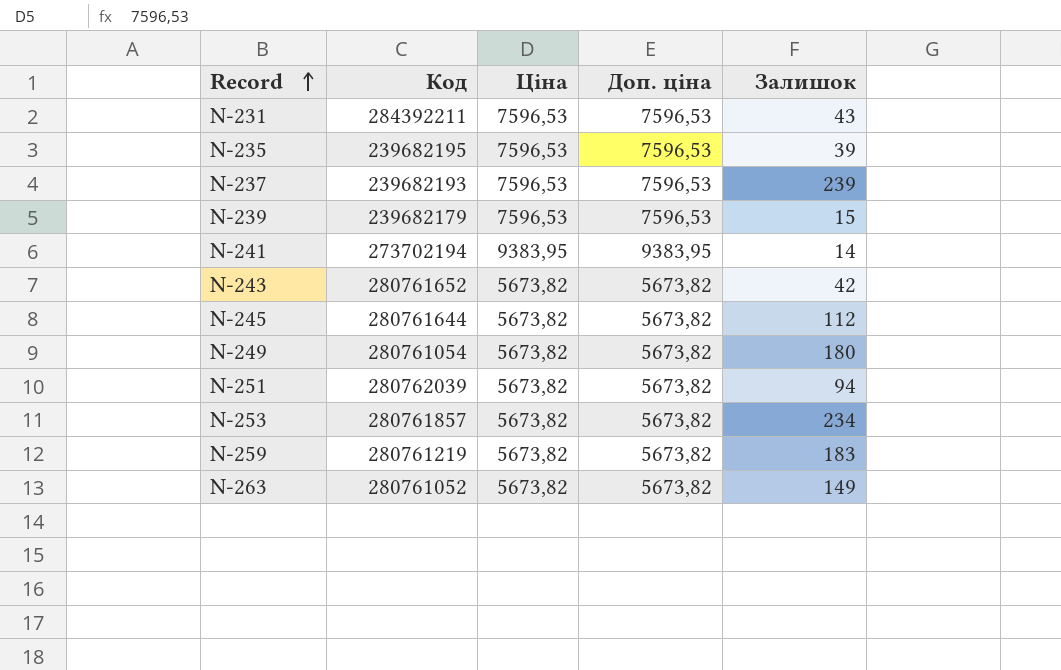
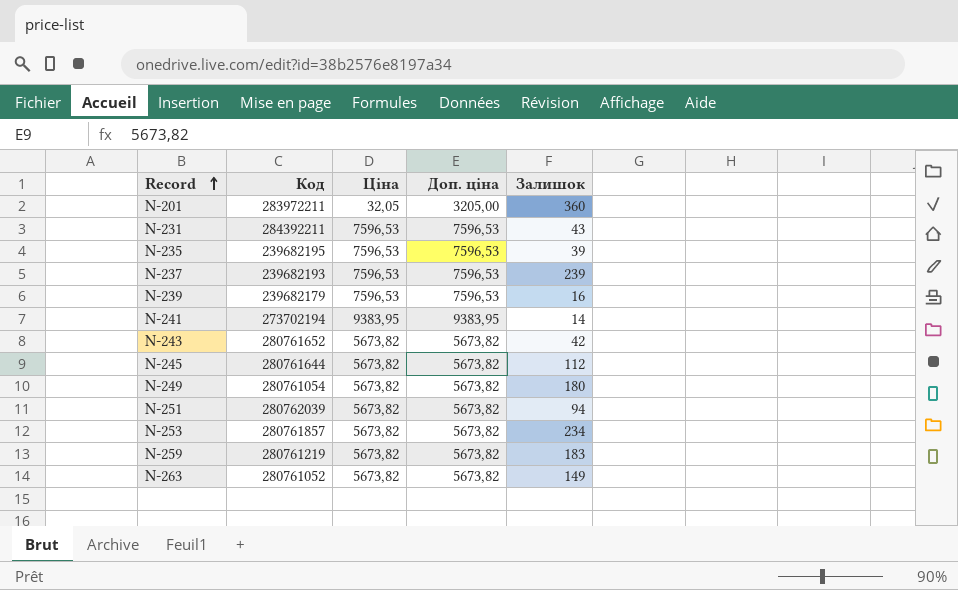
row N-201: none -> 283972211 | 32,05 | 3205,00 | 360
N-239 | Залишок: 15 -> 16

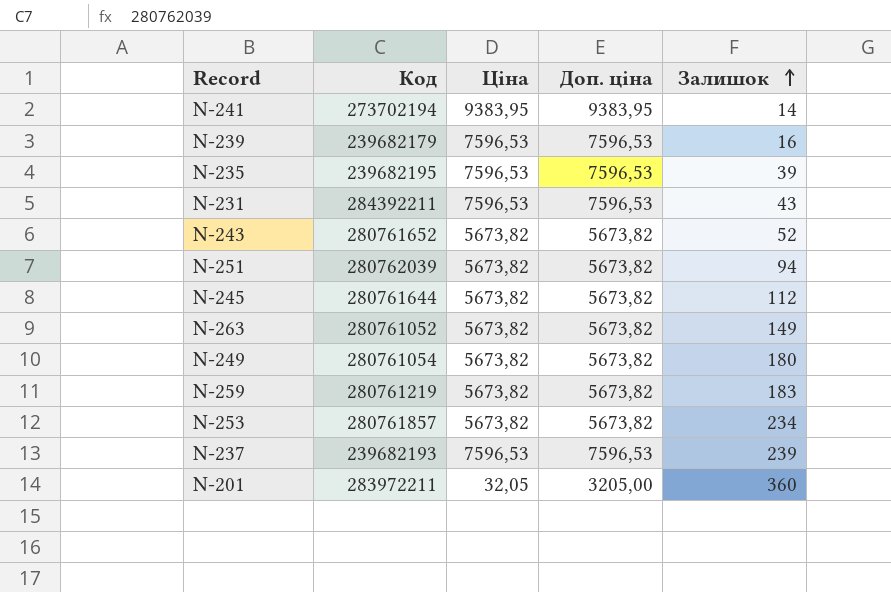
row order: Record ascending -> Залишок ascending
N-243 | Залишок: 42 -> 52

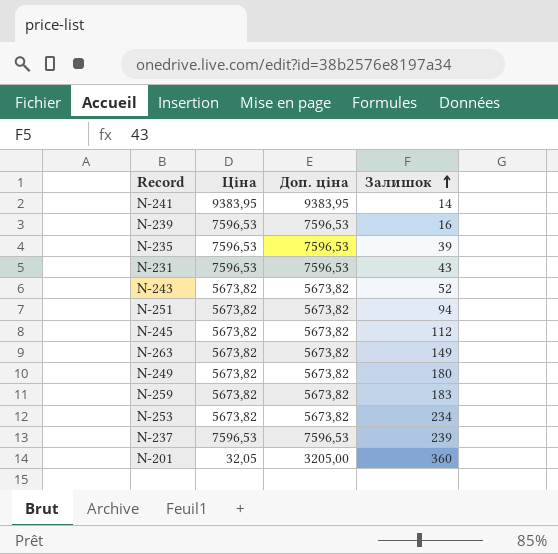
column Код | position: 2 -> none

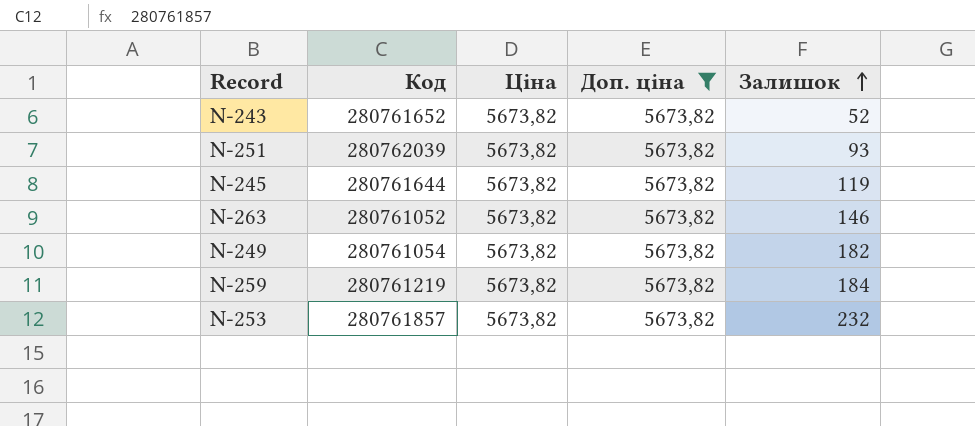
filter: none -> Доп. ціна = 5673,82
column Код | position: none -> 2
N-251 | Залишок: 94 -> 93
N-245 | Залишок: 112 -> 119
N-263 | Залишок: 149 -> 146
N-249 | Залишок: 180 -> 182
N-259 | Залишок: 183 -> 184
N-253 | Залишок: 234 -> 232

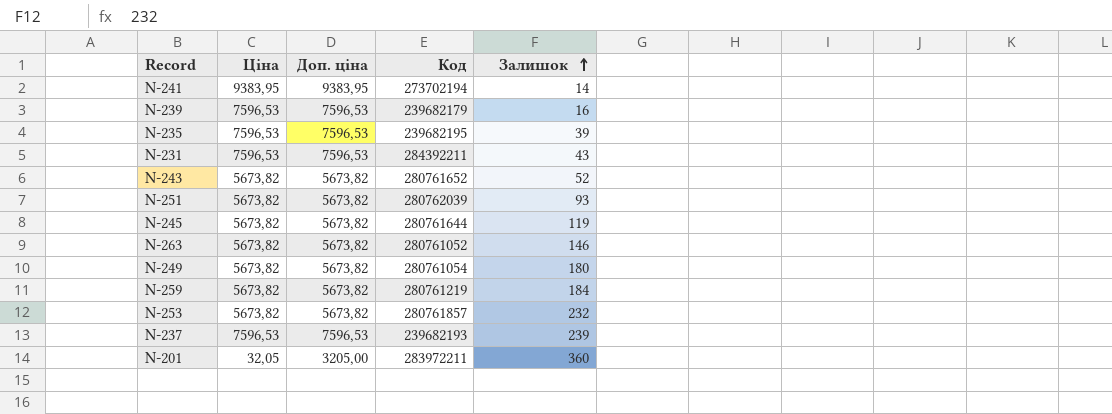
filter: Доп. ціна = 5673,82 -> none
column Код | position: 2 -> 4
N-249 | Залишок: 182 -> 180

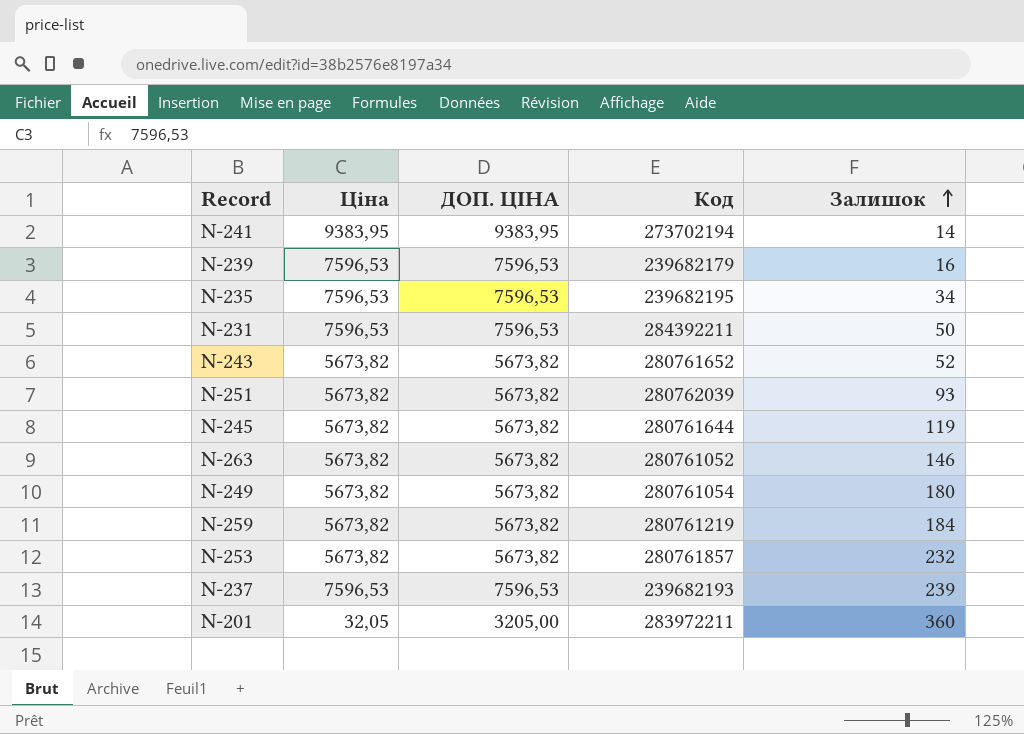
column name: Доп. ціна -> ДОП. ЦІНА
N-235 | Залишок: 39 -> 34
N-231 | Залишок: 43 -> 50

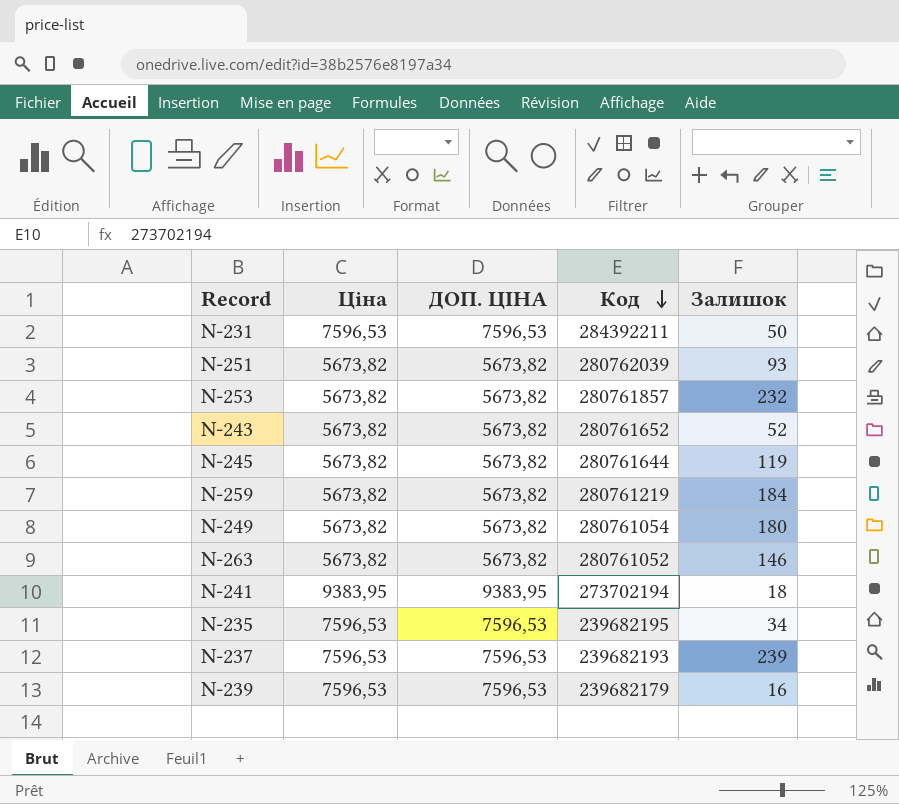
row order: Залишок ascending -> Код descending
row N-201: 32,05 | 3205,00 | 283972211 | 360 -> none
N-241 | Залишок: 14 -> 18

